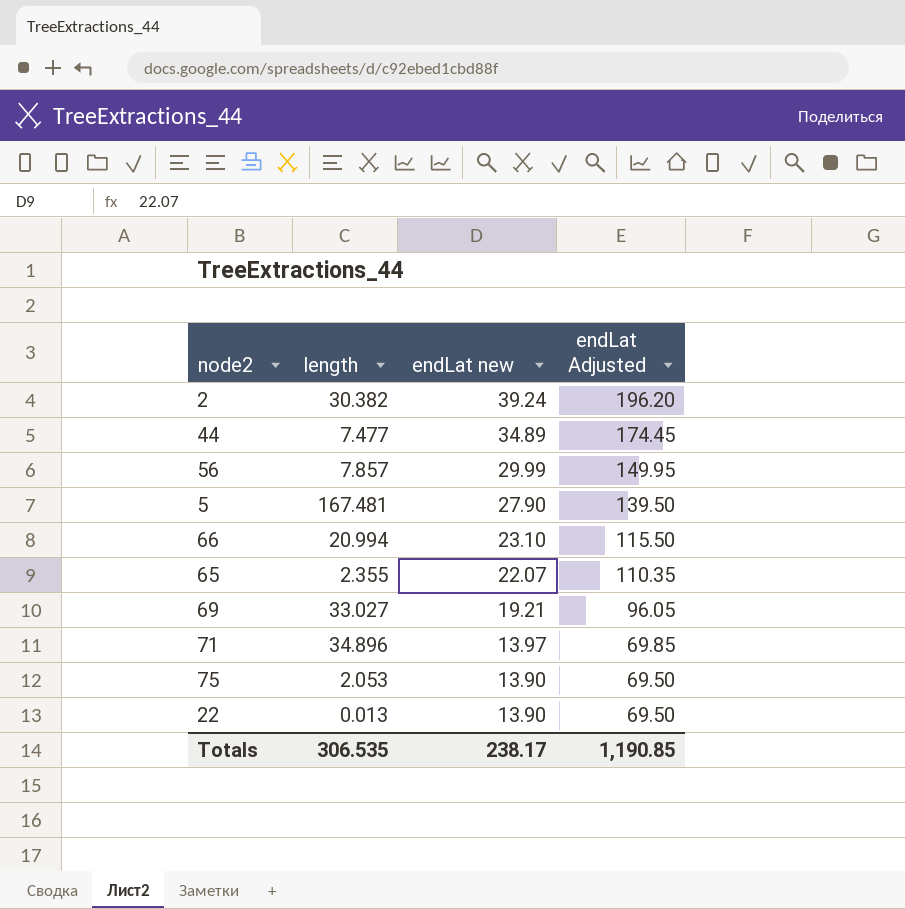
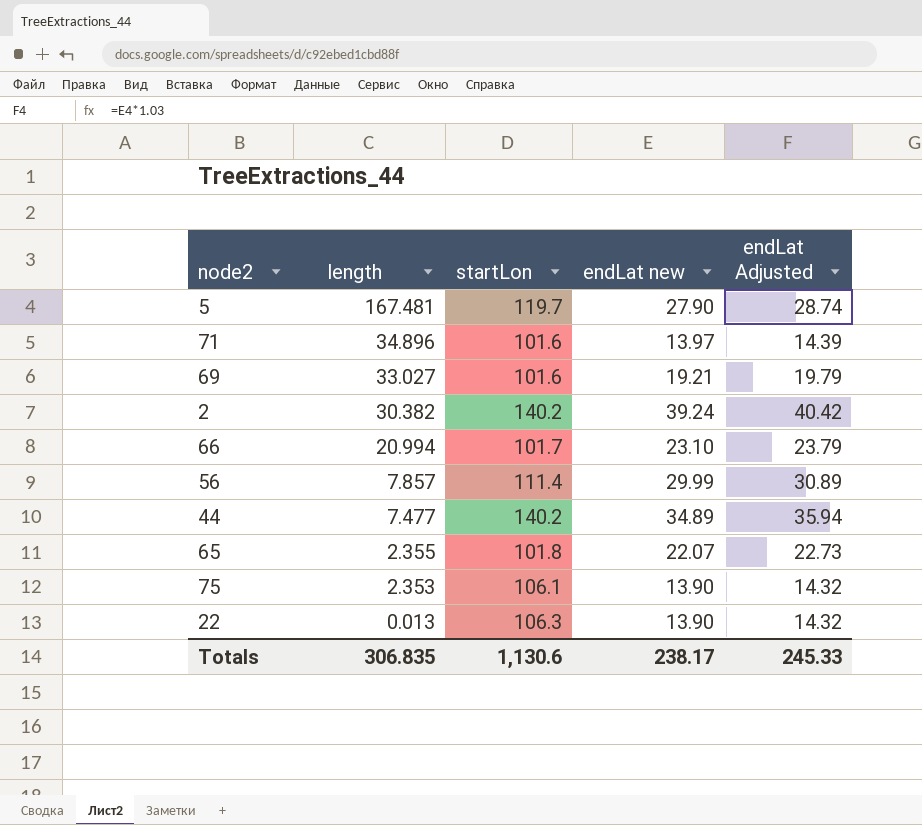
row order: endLat new descending -> length descending
column startLon | position: none -> 3
column endLat Adjusted | formula: [endLat new] * 5 -> [endLat new] * 1.03
75 | length: 2.053 -> 2.353
Totals | length: 306.535 -> 306.835
Totals | endLat Adjusted: 1,190.85 -> 245.33

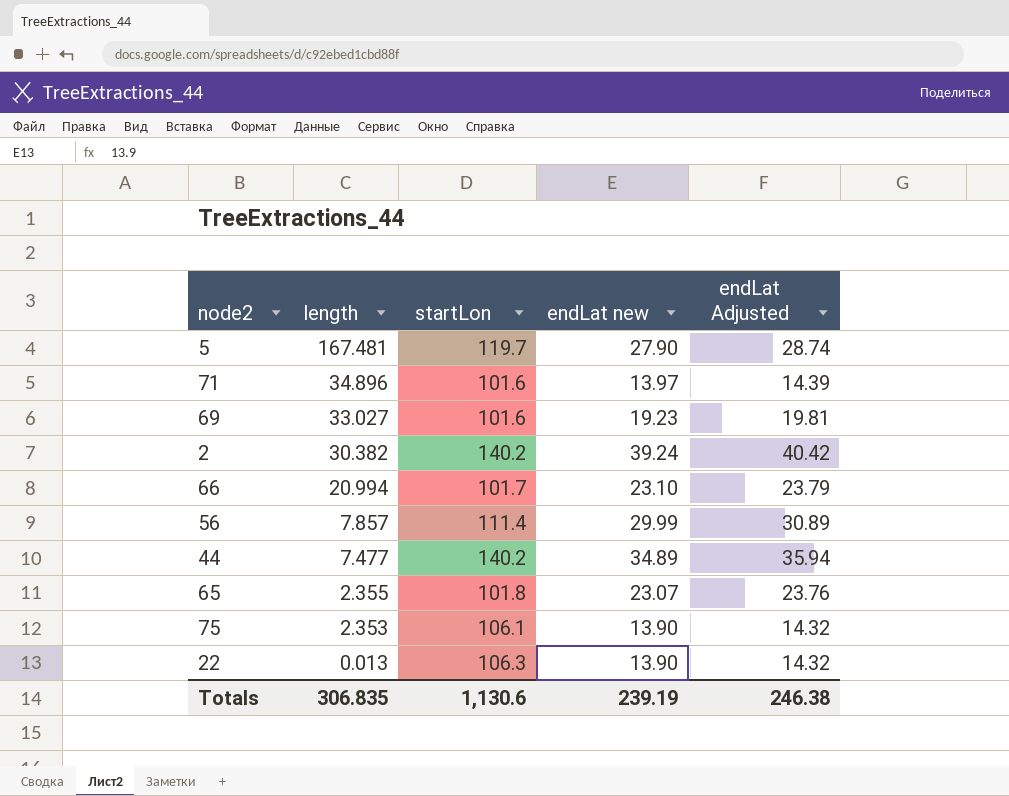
69 | endLat new: 19.21 -> 19.23
69 | endLat Adjusted: 19.79 -> 19.81
65 | endLat new: 22.07 -> 23.07
65 | endLat Adjusted: 22.73 -> 23.76
Totals | endLat new: 238.17 -> 239.19
Totals | endLat Adjusted: 245.33 -> 246.38

